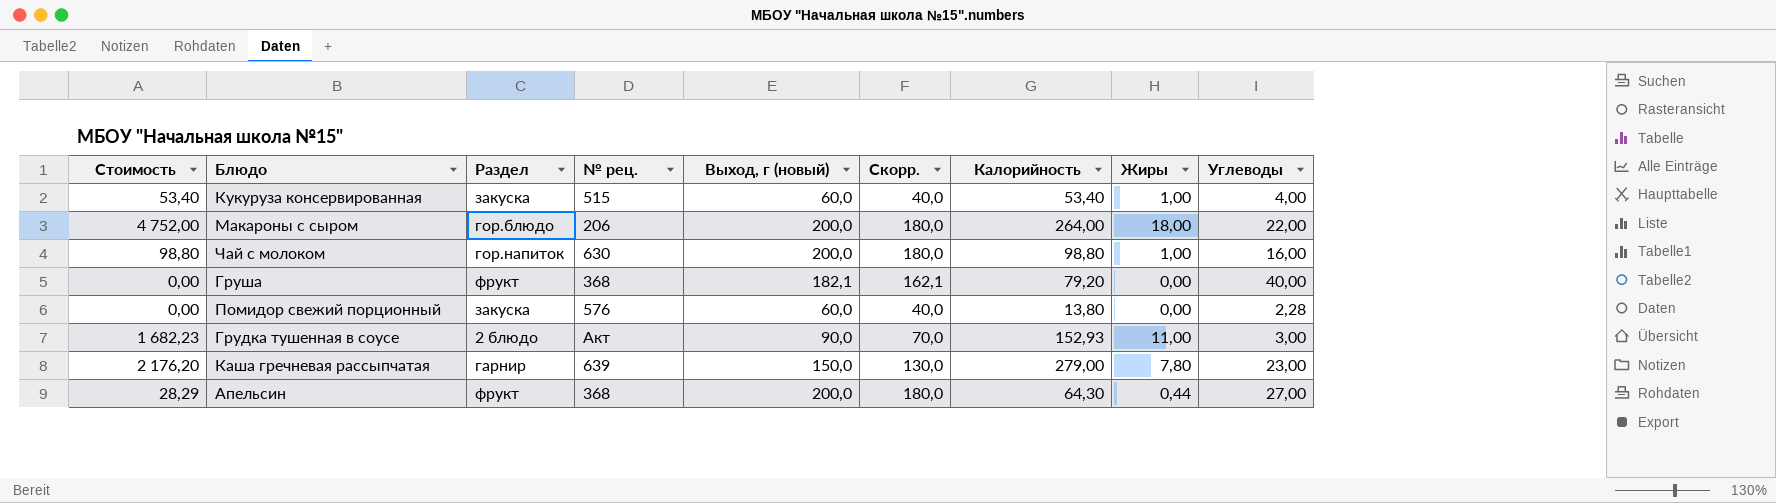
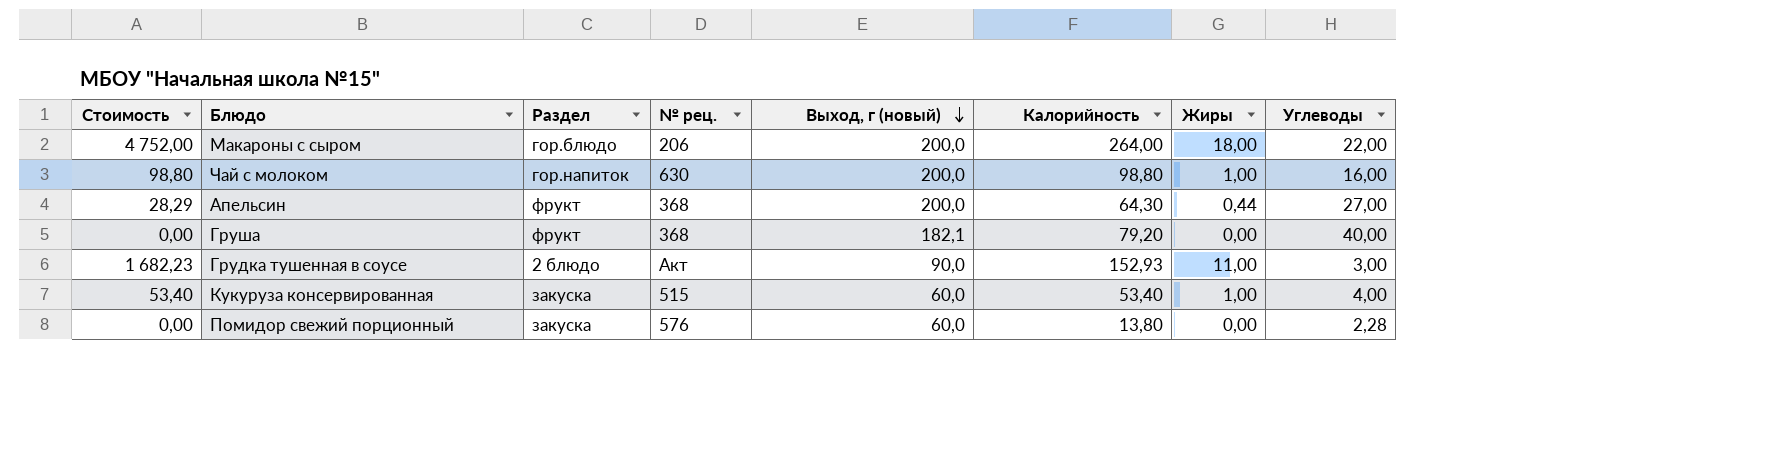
row order: none -> Выход, г (новый) descending
column Скорр. | formula: [Выход, г (новый)] - 20 -> none
row Каша гречневая рассыпчатая: 2 176,20 | гарнир | 639 | 150,0 | 130,0 | 279,00 | 7,80 | 23,00 -> none

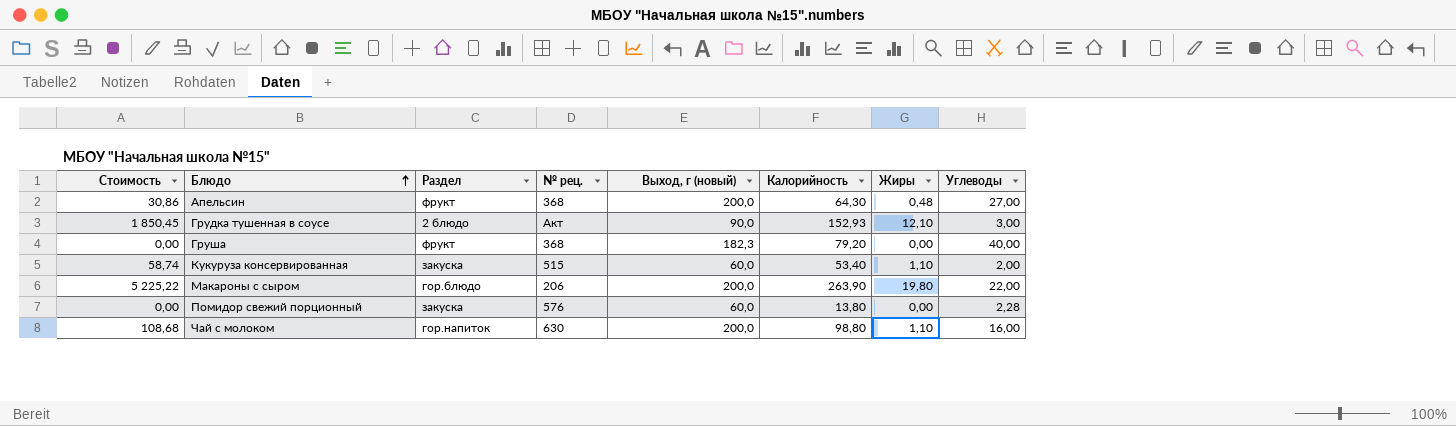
row order: Выход, г (новый) descending -> Блюдо ascending
Апельсин | Стоимость: 28,29 -> 30,86
Апельсин | Жиры: 0,44 -> 0,48
Грудка тушенная в соусе | Стоимость: 1 682,23 -> 1 850,45
Грудка тушенная в соусе | Жиры: 11,00 -> 12,10
Груша | Выход, г (новый): 182,1 -> 182,3
Кукуруза консервированная | Стоимость: 53,40 -> 58,74
Кукуруза консервированная | Жиры: 1,00 -> 1,10
Кукуруза консервированная | Углеводы: 4,00 -> 2,00
Макароны с сыром | Стоимость: 4 752,00 -> 5 225,22
Макароны с сыром | Калорийность: 264,00 -> 263,90
Макароны с сыром | Жиры: 18,00 -> 19,80
Чай с молоком | Стоимость: 98,80 -> 108,68
Чай с молоком | Жиры: 1,00 -> 1,10

